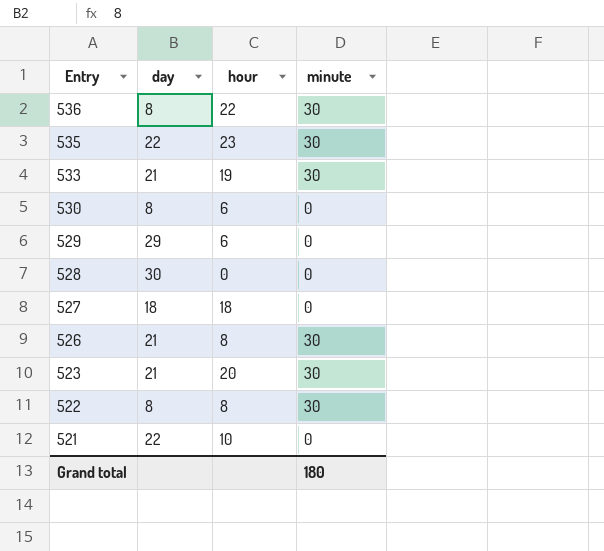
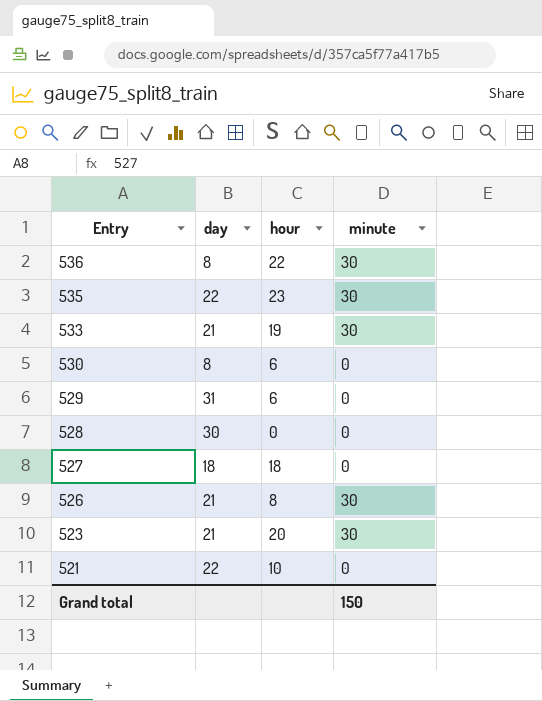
row 522: 8 | 8 | 30 -> none
529 | day: 29 -> 31
Grand total | minute: 180 -> 150

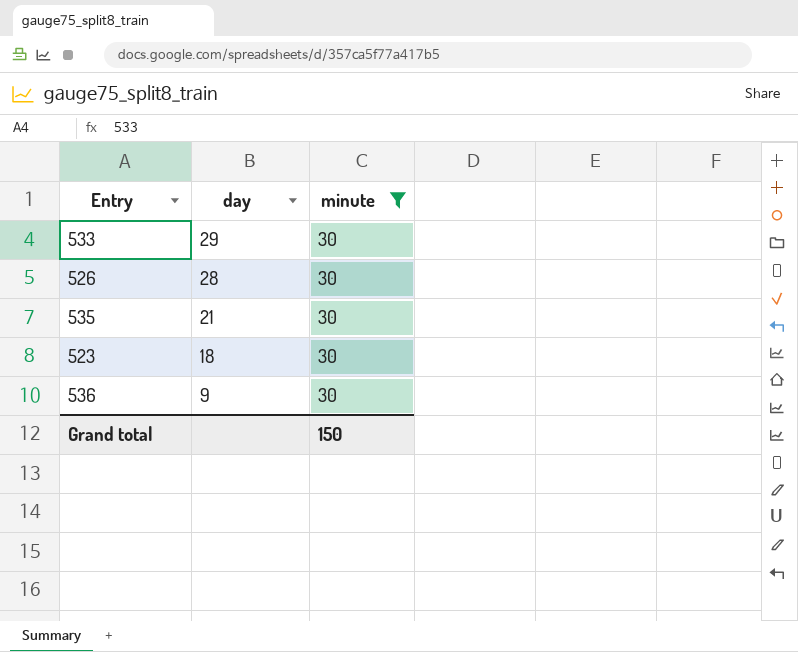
filter: none -> minute = 30
row order: Entry descending -> day descending
column hour | position: 3 -> none
533 | day: 21 -> 29
526 | day: 21 -> 28
535 | day: 22 -> 21
523 | day: 21 -> 18
536 | day: 8 -> 9

